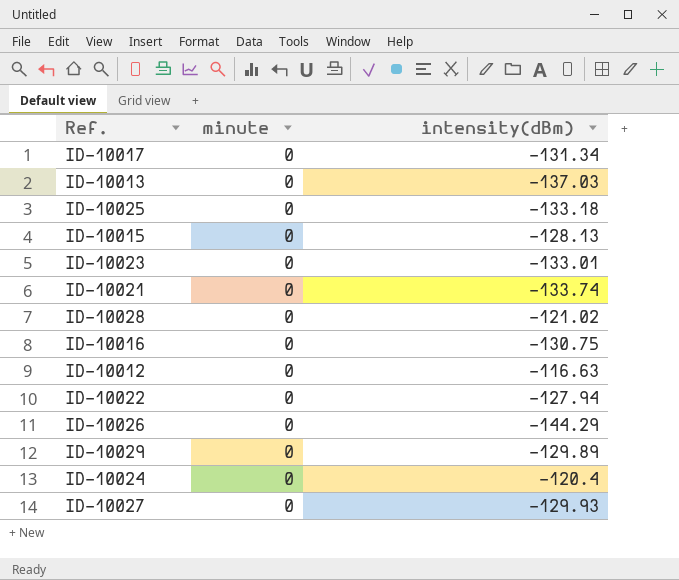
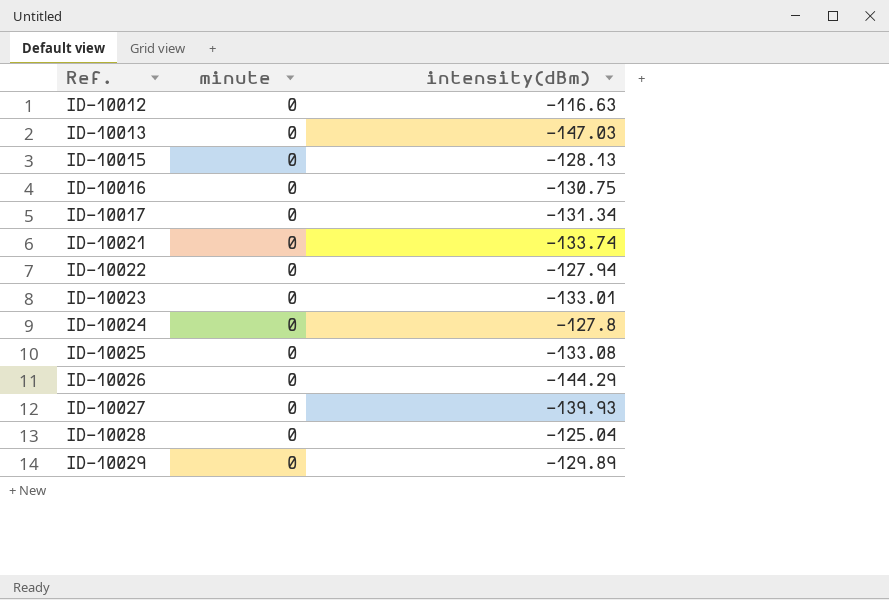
row order: none -> Ref. ascending
ID-10013 | intensity(dBm): -137.03 -> -147.03
ID-10024 | intensity(dBm): -120.4 -> -127.8
ID-10025 | intensity(dBm): -133.18 -> -133.08
ID-10027 | intensity(dBm): -129.93 -> -139.93
ID-10028 | intensity(dBm): -121.02 -> -125.04

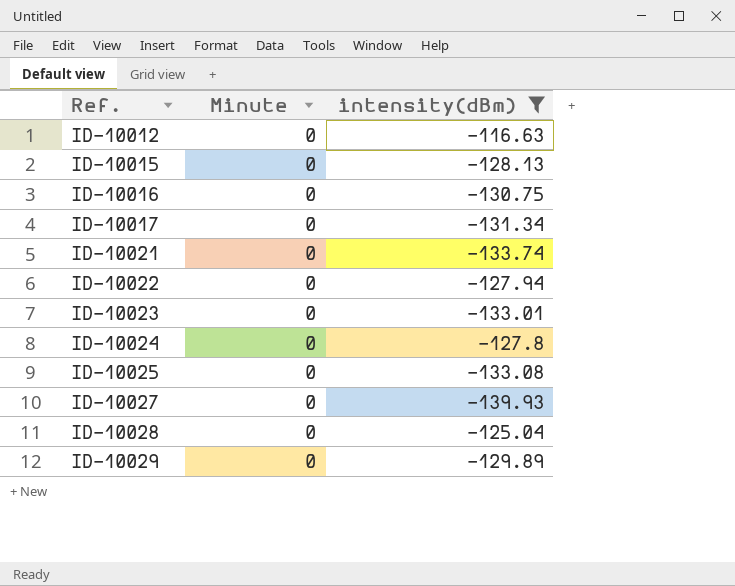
filter: none -> intensity(dBm) >= -139.93
column name: minute -> Minute

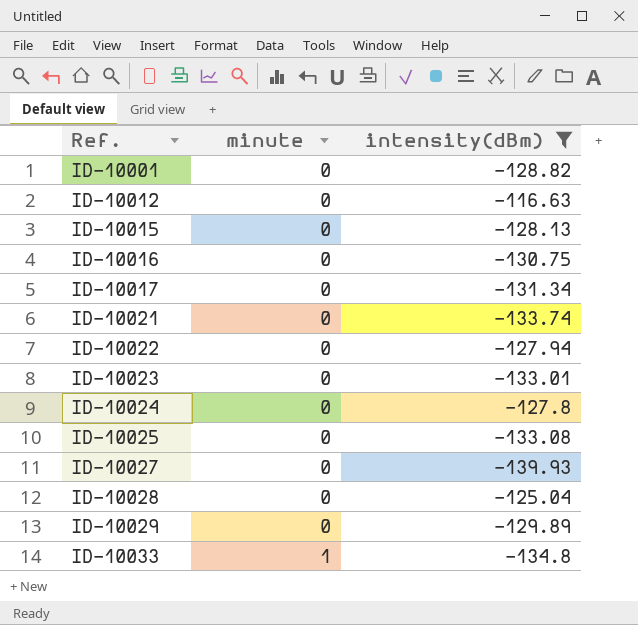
column name: Minute -> minute
row ID-10001: none -> 0 | -128.82
row ID-10033: none -> 1 | -134.8

